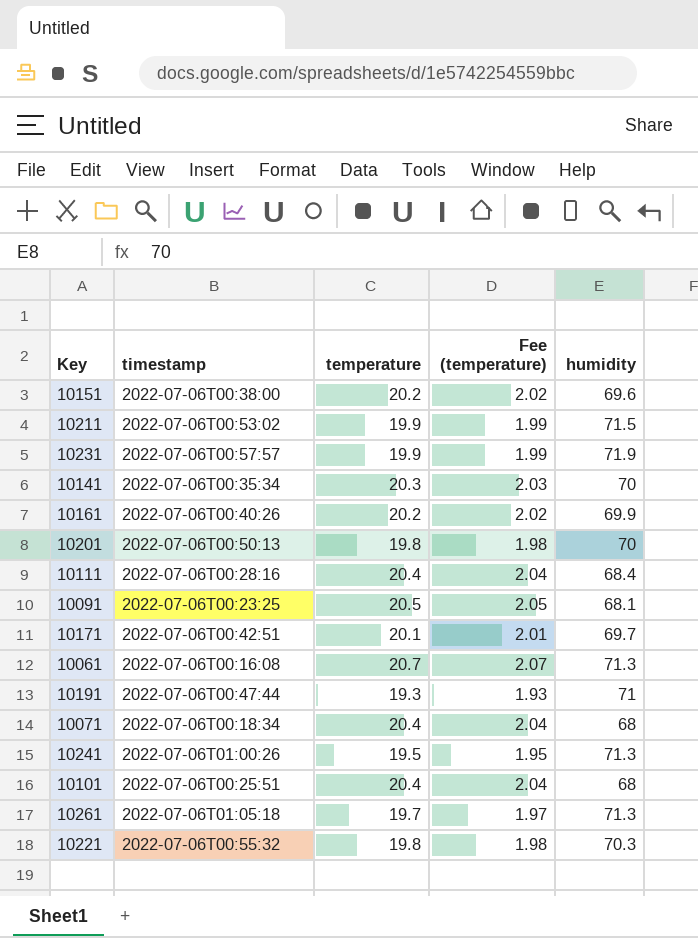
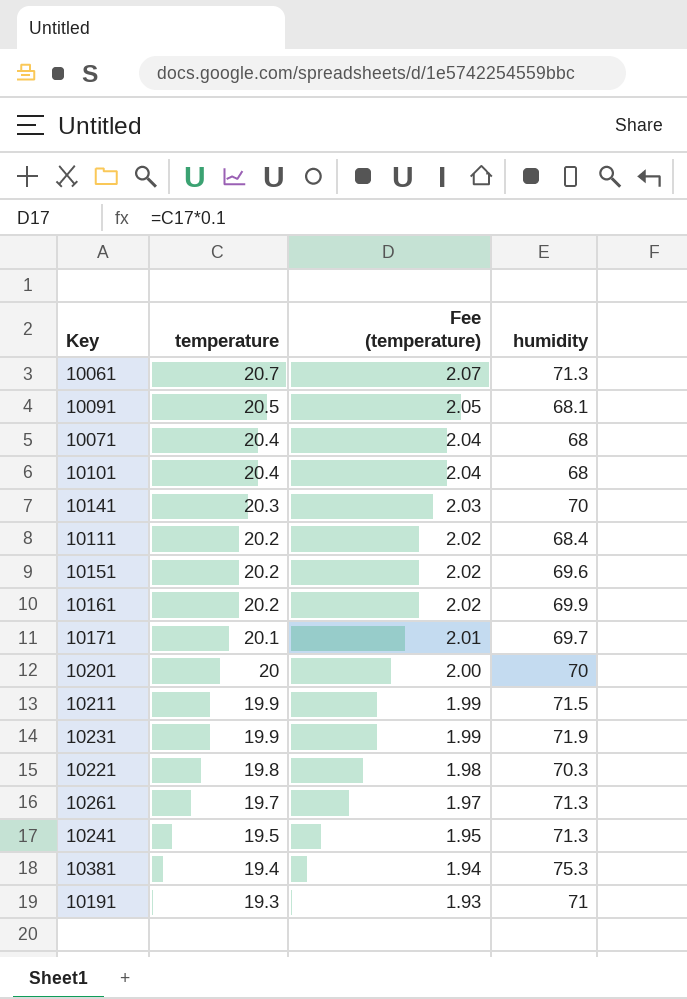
row order: none -> temperature descending
column timestamp | position: 2 -> none
10111 | temperature: 20.4 -> 20.2
10111 | Fee (temperature): 2.04 -> 2.02
10201 | temperature: 19.8 -> 20
10201 | Fee (temperature): 1.98 -> 2.00
row 10381: none -> 19.4 | 1.94 | 75.3

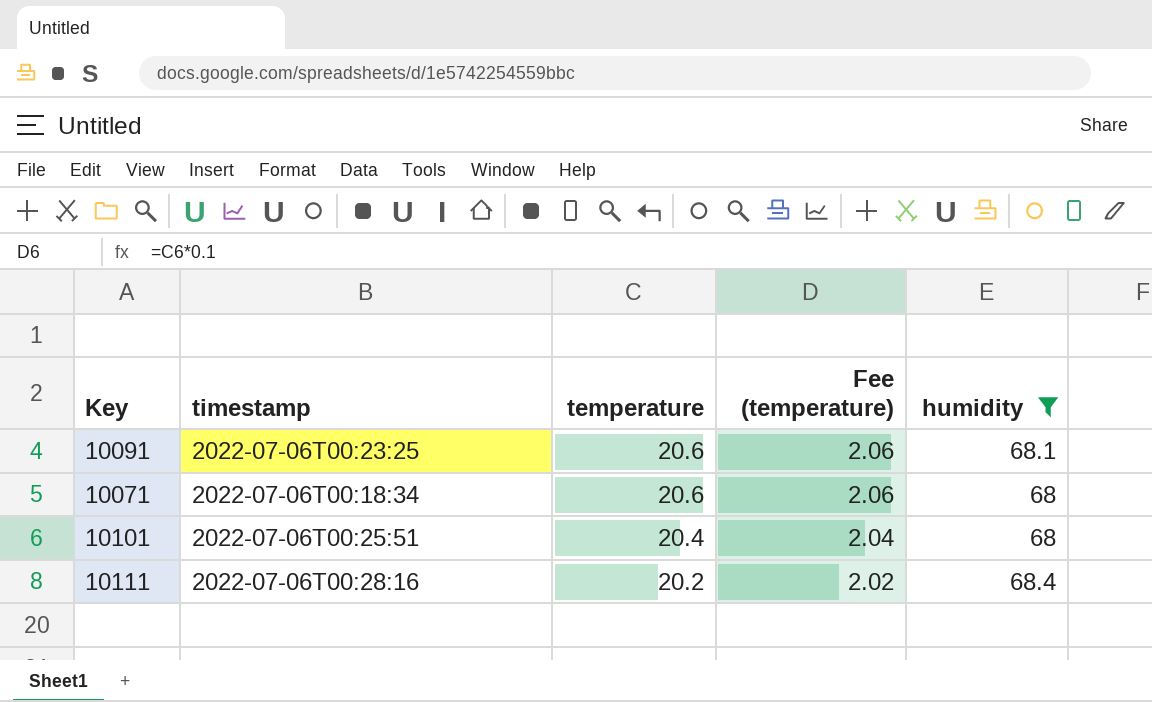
filter: none -> humidity <= 68.4
column timestamp | position: none -> 2
10091 | temperature: 20.5 -> 20.6
10091 | Fee (temperature): 2.05 -> 2.06
10071 | temperature: 20.4 -> 20.6
10071 | Fee (temperature): 2.04 -> 2.06

